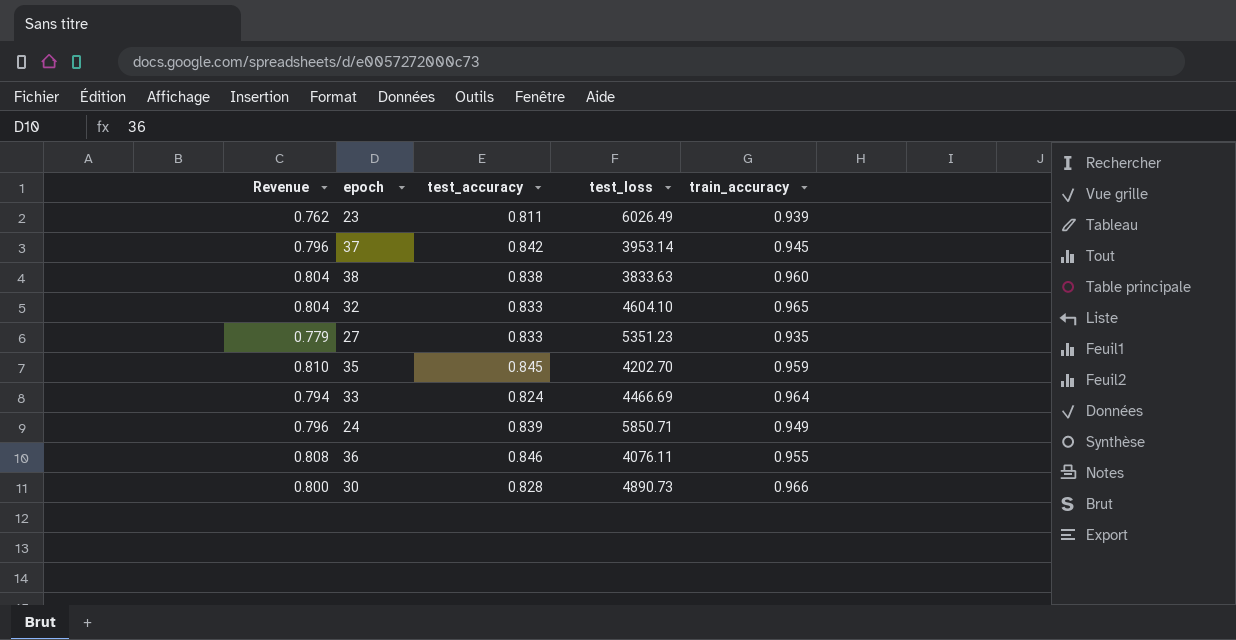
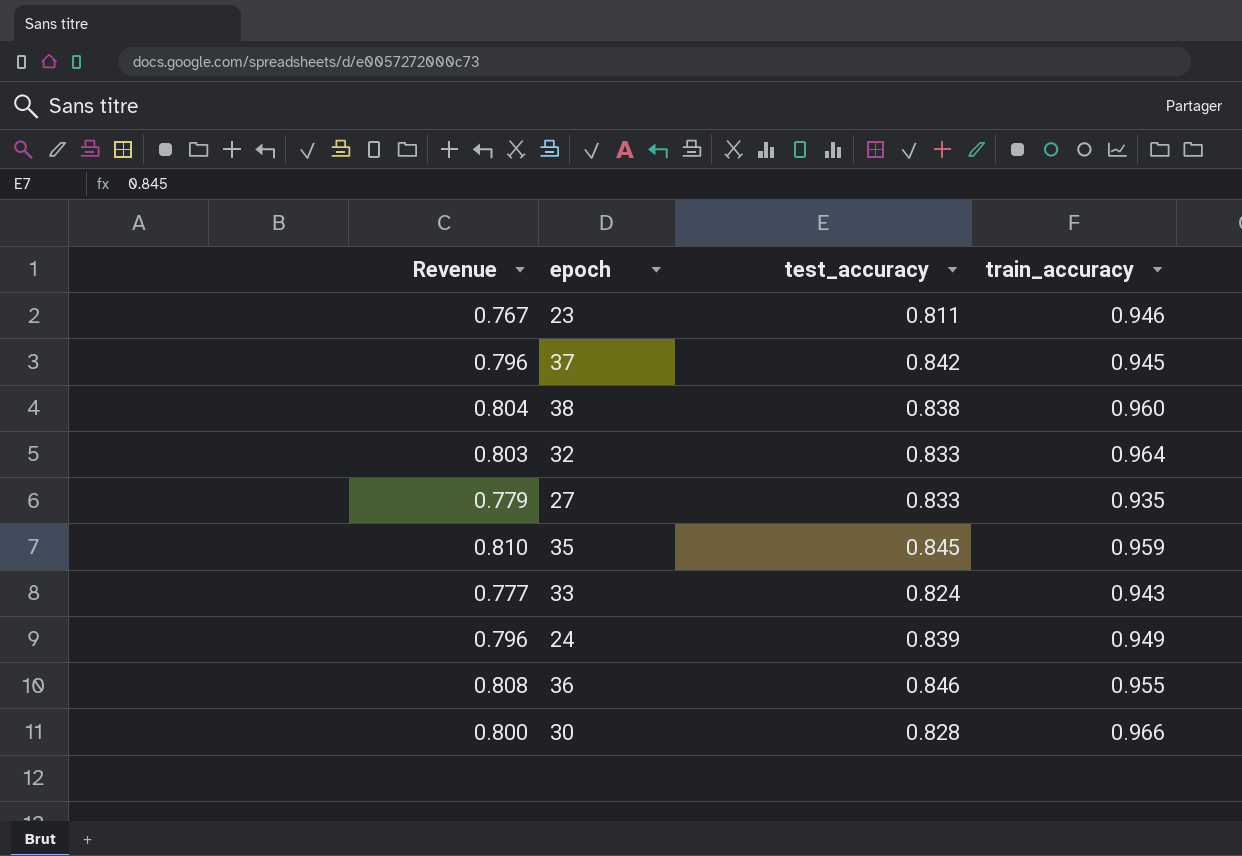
column test_loss | position: 4 -> none
23 | Revenue: 0.762 -> 0.767
23 | train_accuracy: 0.939 -> 0.946
32 | Revenue: 0.804 -> 0.803
32 | train_accuracy: 0.965 -> 0.964
33 | Revenue: 0.794 -> 0.777
33 | train_accuracy: 0.964 -> 0.943

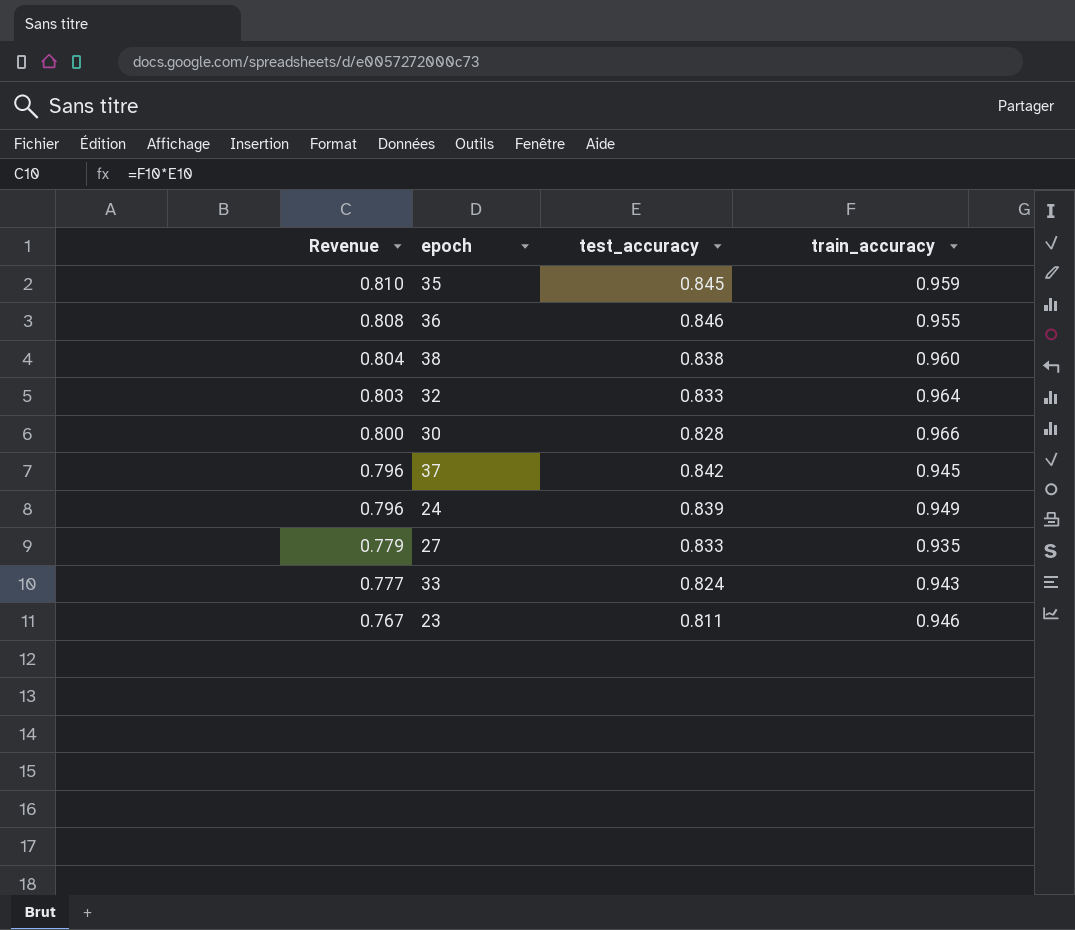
row order: none -> Revenue descending

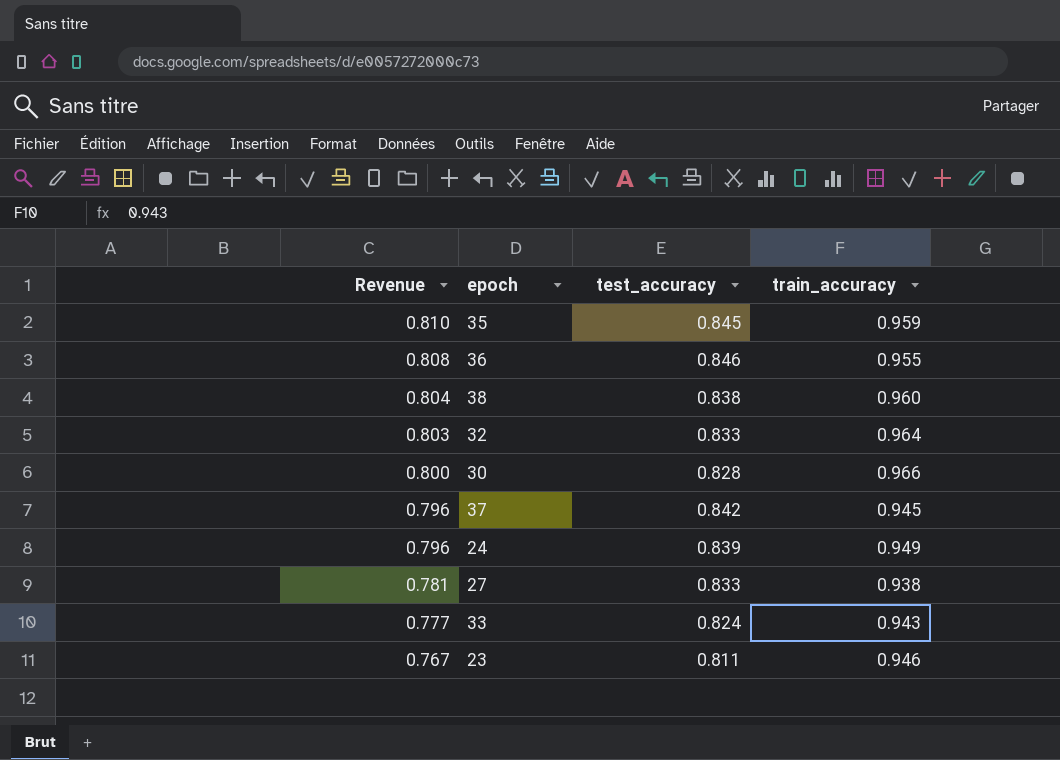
27 | Revenue: 0.779 -> 0.781
27 | train_accuracy: 0.935 -> 0.938

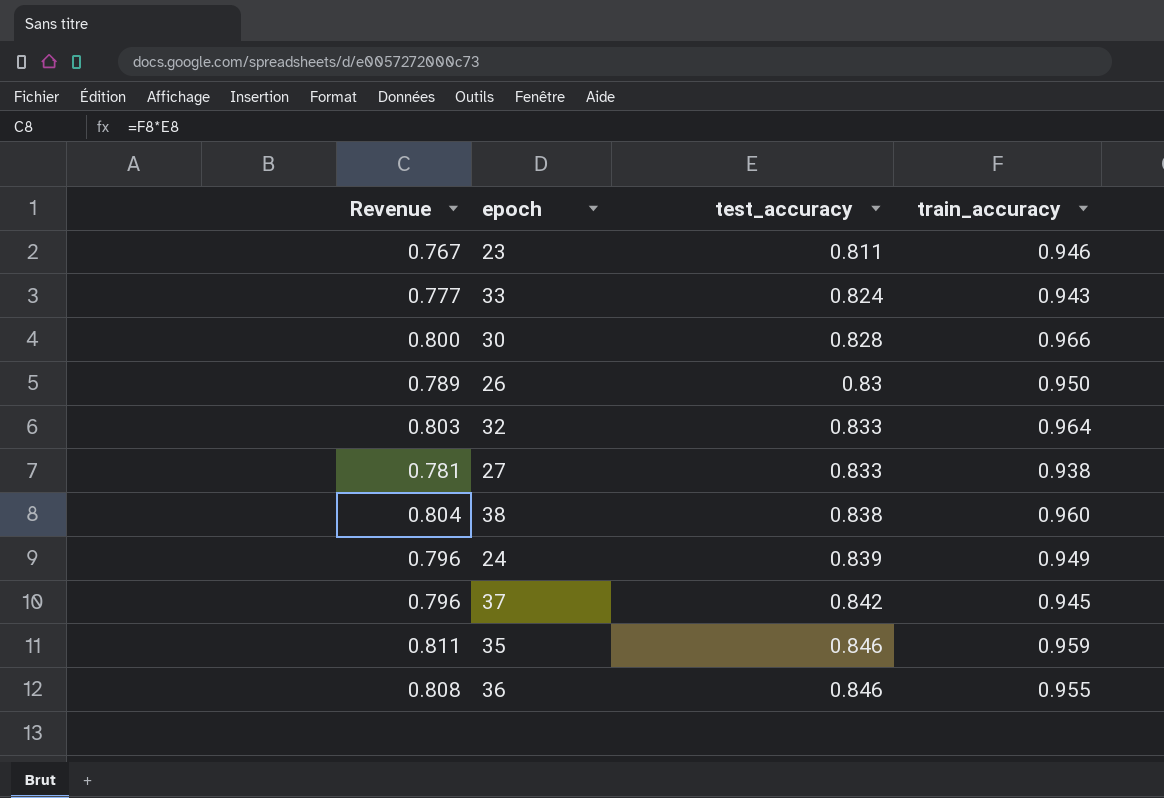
row order: Revenue descending -> test_accuracy ascending
row 26: none -> 0.789 | 0.83 | 0.950
35 | Revenue: 0.810 -> 0.811
35 | test_accuracy: 0.845 -> 0.846

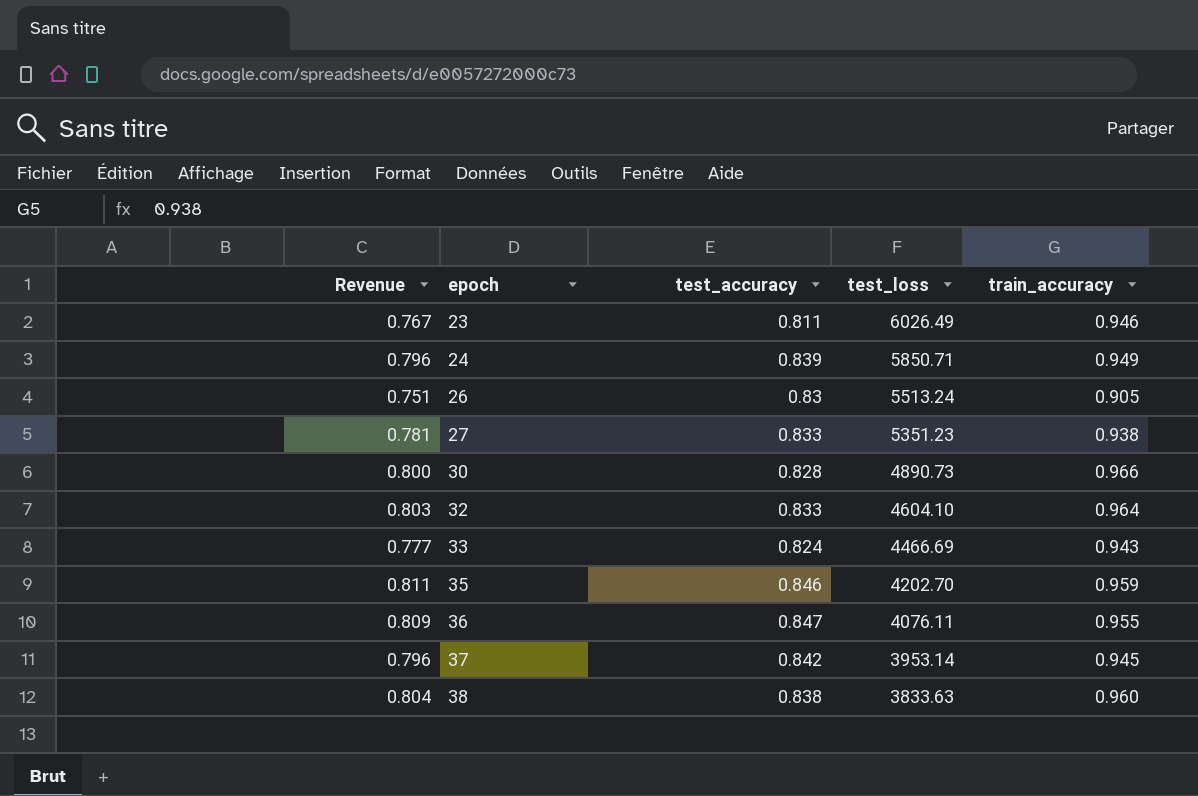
row order: test_accuracy ascending -> epoch ascending
column test_loss | position: none -> 4
26 | Revenue: 0.789 -> 0.751
26 | train_accuracy: 0.950 -> 0.905
36 | Revenue: 0.808 -> 0.809
36 | test_accuracy: 0.846 -> 0.847

